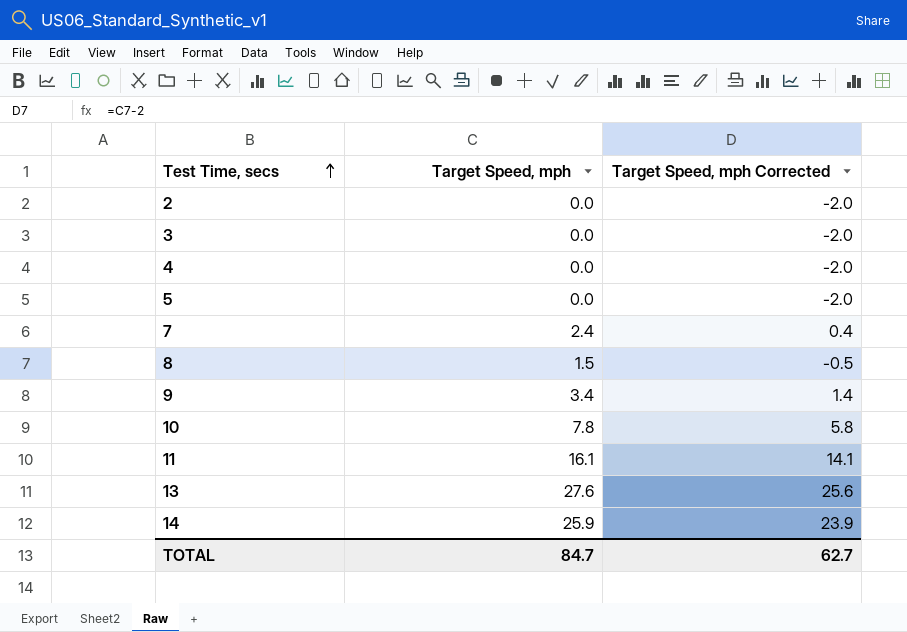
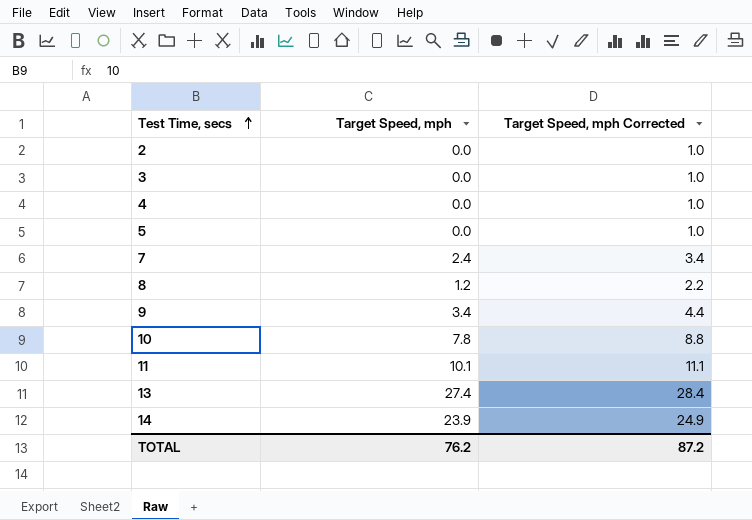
column Target Speed, mph Corrected | formula: [Target Speed, mph] - 2 -> [Target Speed, mph] + 1
8 | Target Speed, mph: 1.5 -> 1.2
11 | Target Speed, mph: 16.1 -> 10.1
13 | Target Speed, mph: 27.6 -> 27.4
14 | Target Speed, mph: 25.9 -> 23.9
TOTAL | Target Speed, mph: 84.7 -> 76.2
TOTAL | Target Speed, mph Corrected: 62.7 -> 87.2

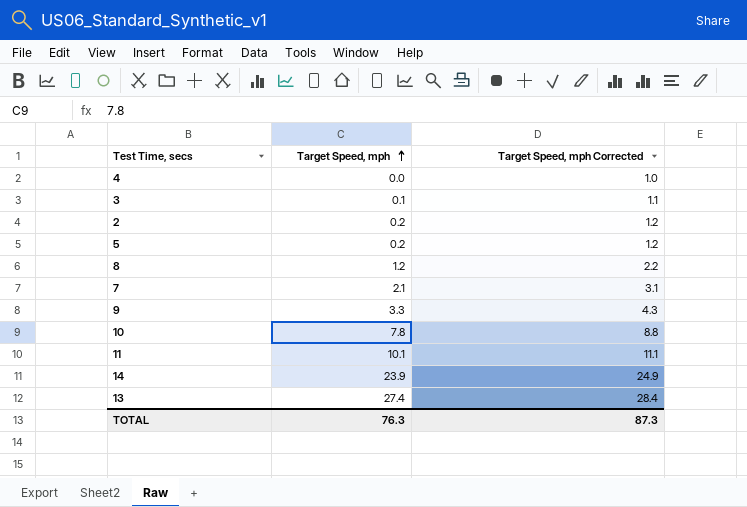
row order: Test Time, secs ascending -> Target Speed, mph ascending
3 | Target Speed, mph: 0.0 -> 0.1
3 | Target Speed, mph Corrected: 1.0 -> 1.1
2 | Target Speed, mph: 0.0 -> 0.2
2 | Target Speed, mph Corrected: 1.0 -> 1.2
5 | Target Speed, mph: 0.0 -> 0.2
5 | Target Speed, mph Corrected: 1.0 -> 1.2
7 | Target Speed, mph: 2.4 -> 2.1
7 | Target Speed, mph Corrected: 3.4 -> 3.1
9 | Target Speed, mph: 3.4 -> 3.3
9 | Target Speed, mph Corrected: 4.4 -> 4.3
TOTAL | Target Speed, mph: 76.2 -> 76.3
TOTAL | Target Speed, mph Corrected: 87.2 -> 87.3

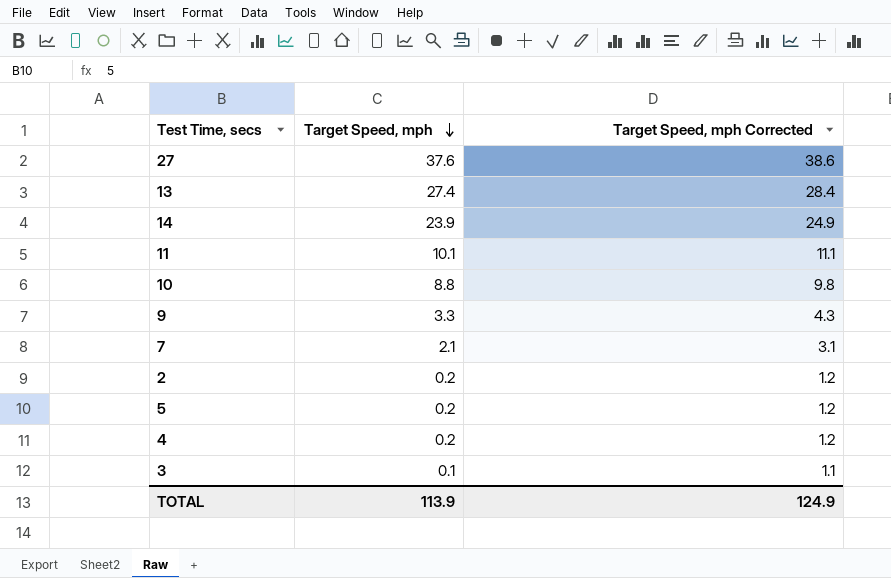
row order: Target Speed, mph ascending -> Target Speed, mph descending
row 8: 1.2 | 2.2 -> none
row 27: none -> 37.6 | 38.6
10 | Target Speed, mph: 7.8 -> 8.8
10 | Target Speed, mph Corrected: 8.8 -> 9.8
4 | Target Speed, mph: 0.0 -> 0.2
4 | Target Speed, mph Corrected: 1.0 -> 1.2
TOTAL | Target Speed, mph: 76.3 -> 113.9
TOTAL | Target Speed, mph Corrected: 87.3 -> 124.9

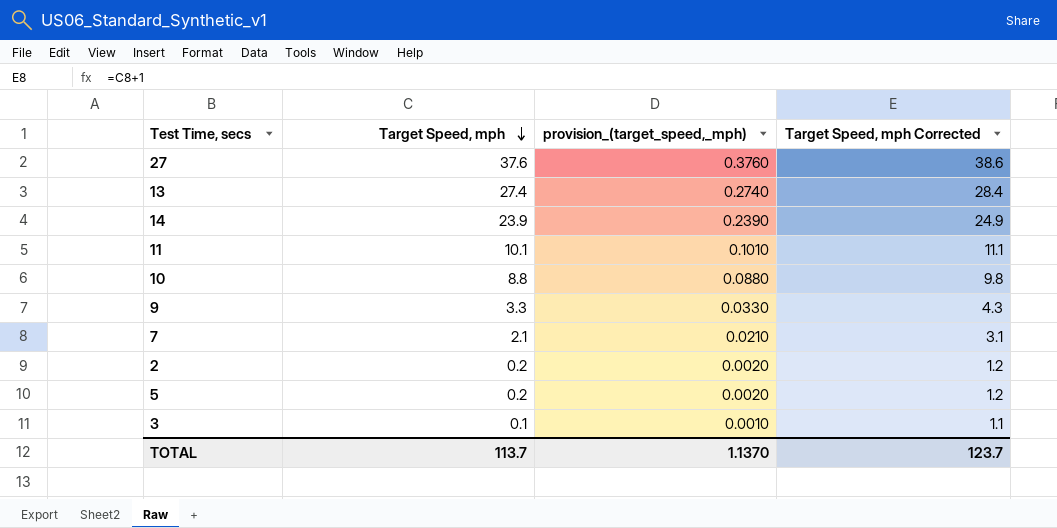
column provision_(target_speed,_mph) | formula: none -> [Target Speed, mph] * 0.01
row 4: 0.2 | 1.2 -> none
TOTAL | Target Speed, mph: 113.9 -> 113.7
TOTAL | Target Speed, mph Corrected: 124.9 -> 123.7

